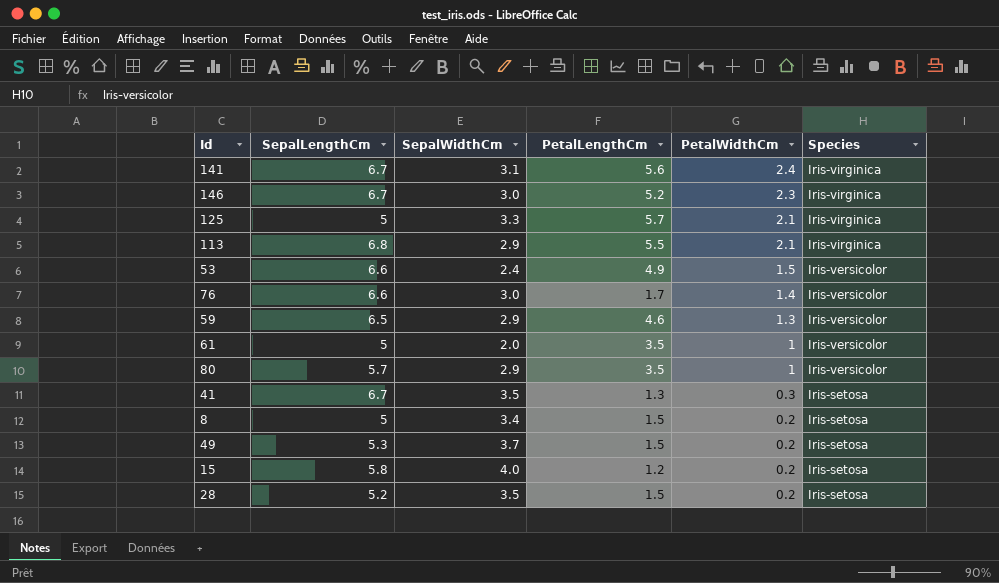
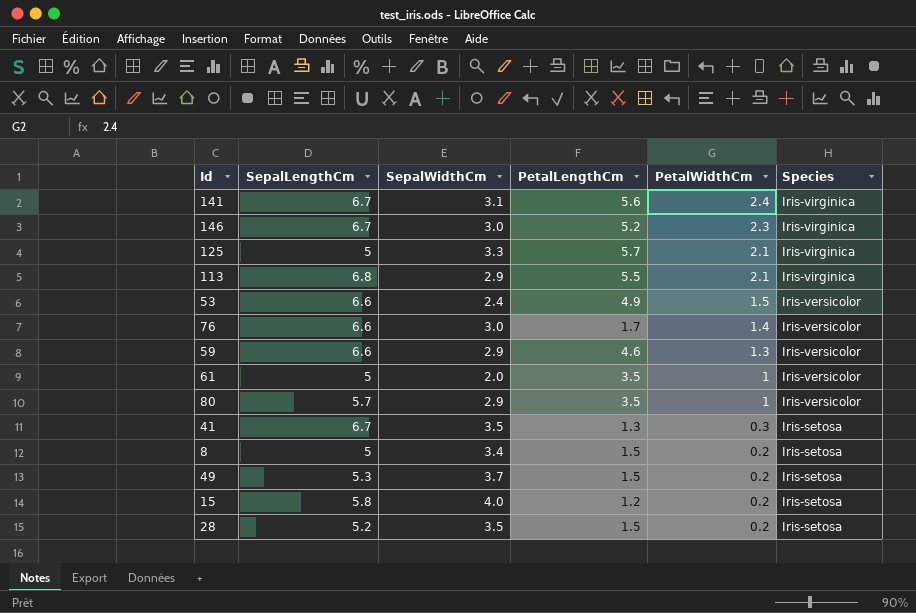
59 | SepalLengthCm: 6.5 -> 6.6

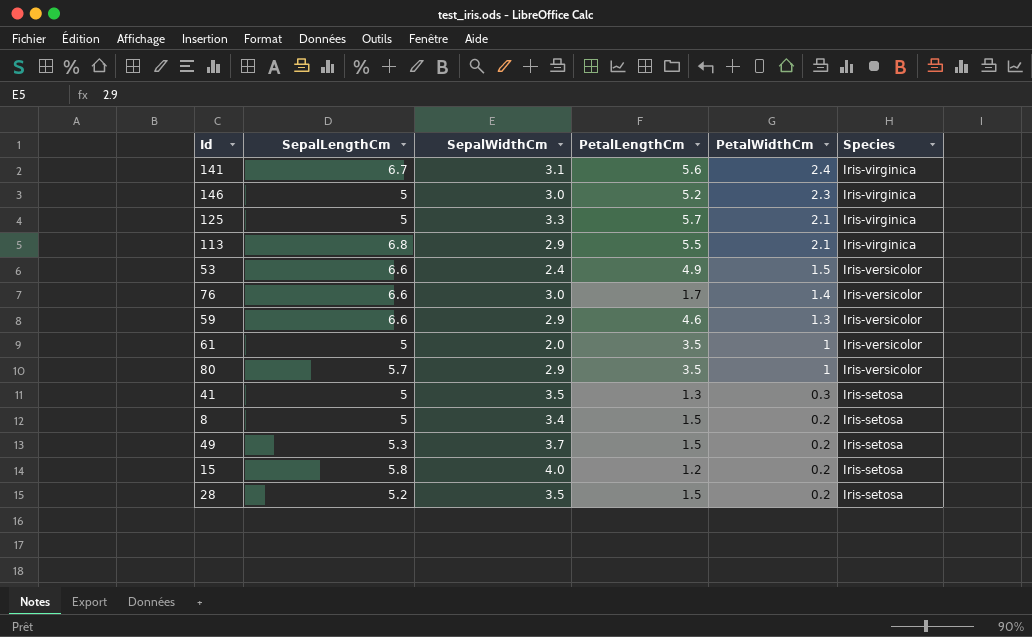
146 | SepalLengthCm: 6.7 -> 5
41 | SepalLengthCm: 6.7 -> 5

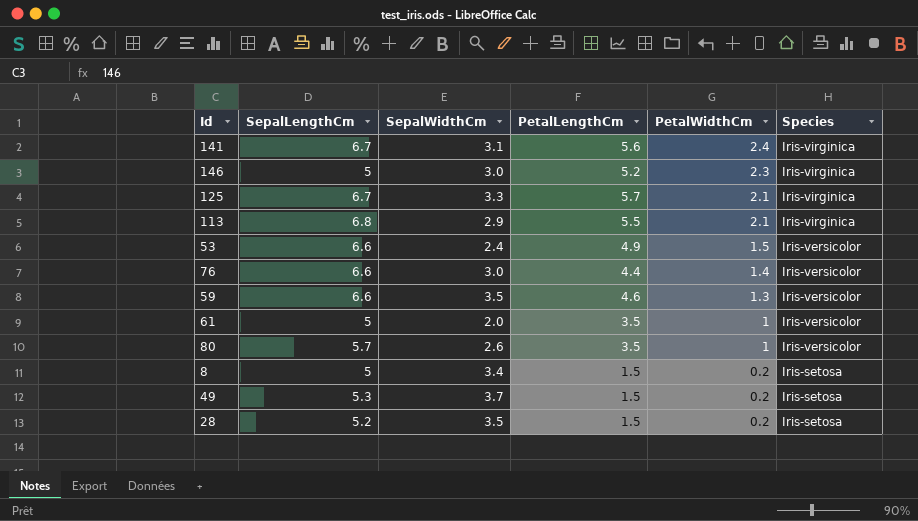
row 41: 5 | 3.5 | 1.3 | 0.3 | Iris-setosa -> none
row 15: 5.8 | 4.0 | 1.2 | 0.2 | Iris-setosa -> none
125 | SepalLengthCm: 5 -> 6.7
76 | PetalLengthCm: 1.7 -> 4.4
59 | SepalWidthCm: 2.9 -> 3.5
80 | SepalWidthCm: 2.9 -> 2.6

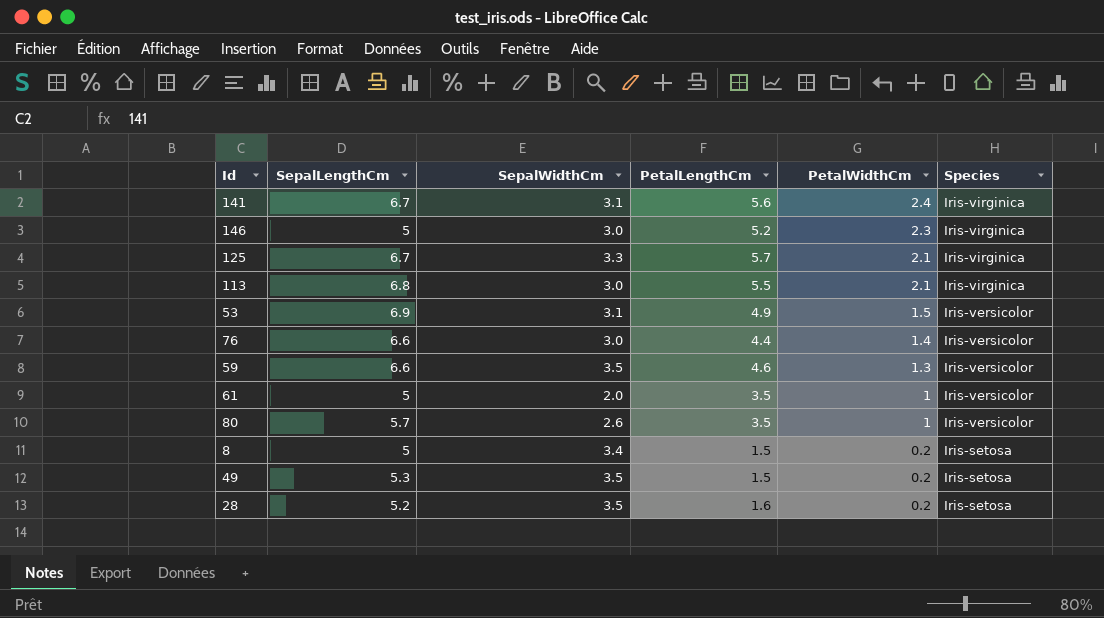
113 | SepalWidthCm: 2.9 -> 3.0
53 | SepalLengthCm: 6.6 -> 6.9
53 | SepalWidthCm: 2.4 -> 3.1
49 | SepalWidthCm: 3.7 -> 3.5
28 | PetalLengthCm: 1.5 -> 1.6

